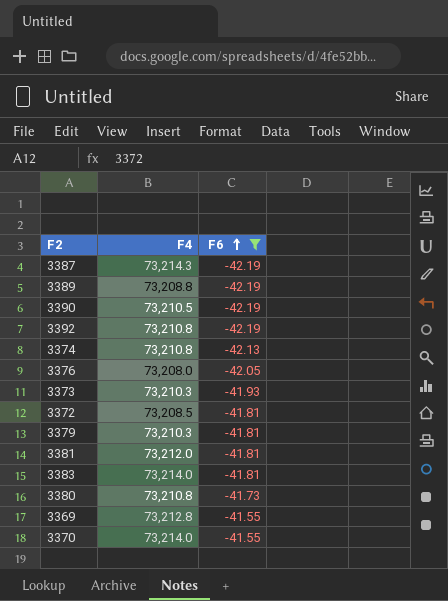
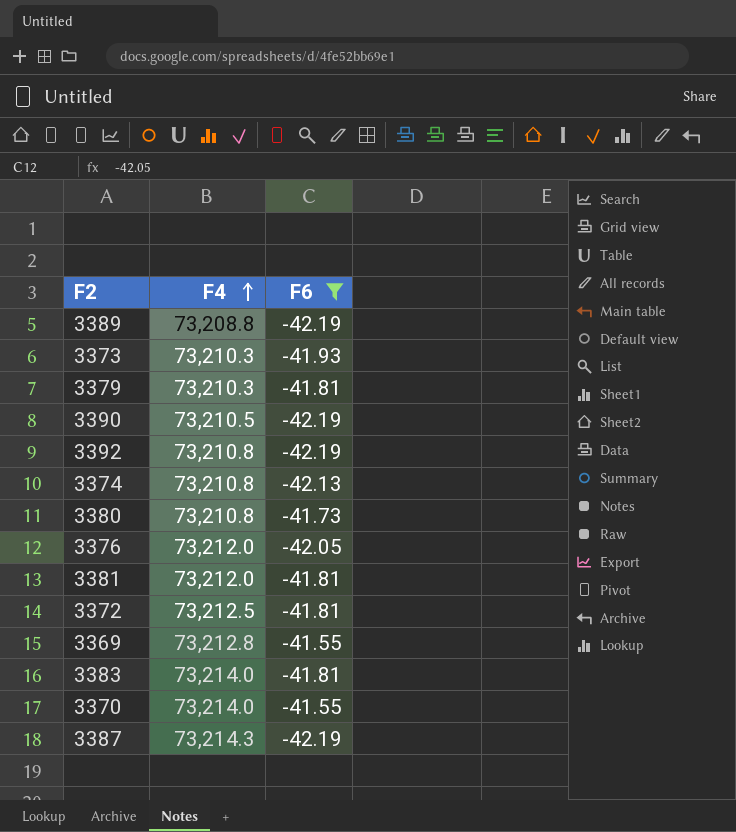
row order: F6 ascending -> F4 ascending
3376 | F4: 73,208.0 -> 73,212.0
3372 | F4: 73,208.5 -> 73,212.5

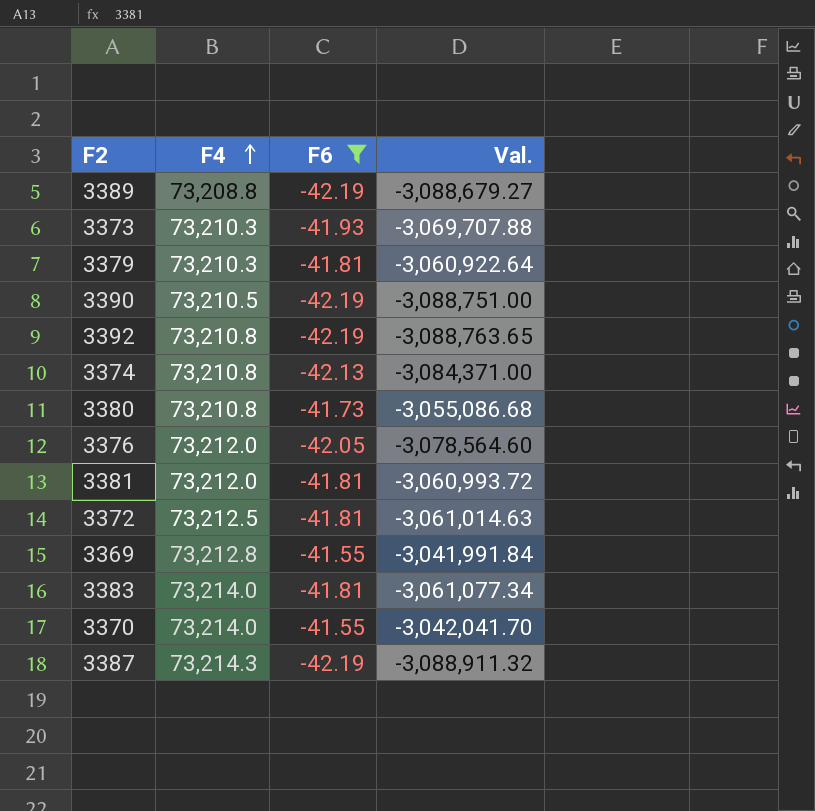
column Val. | formula: none -> [F4] * [F6]

